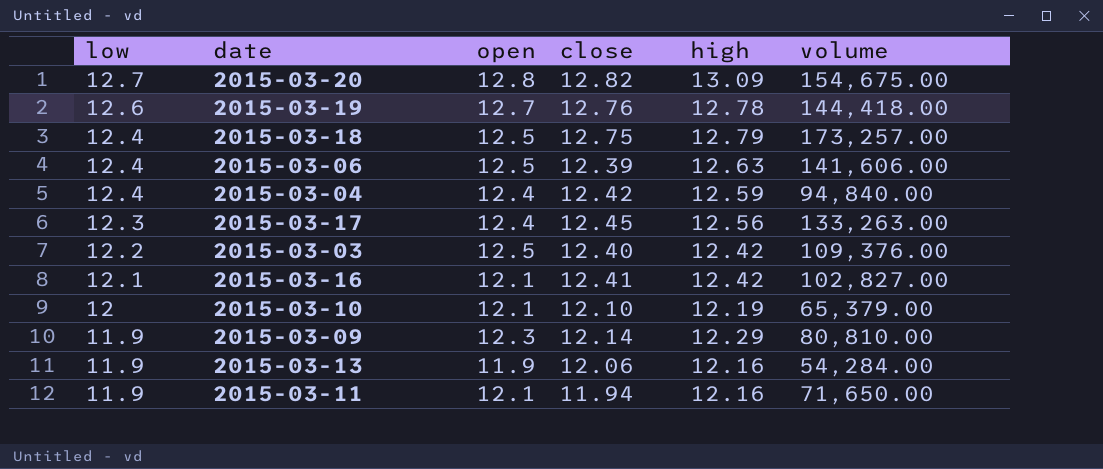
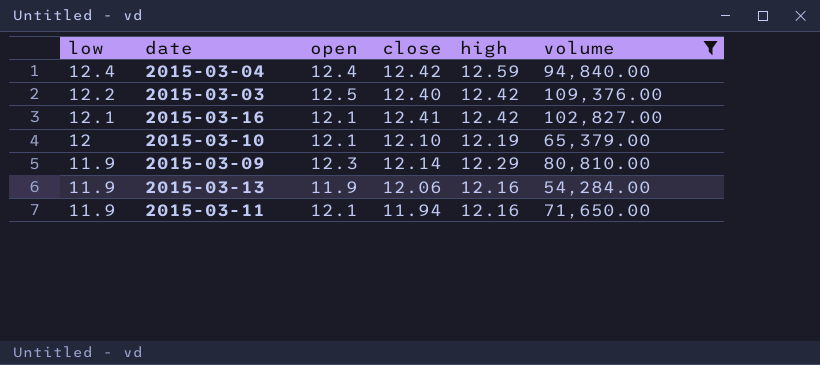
filter: none -> volume <= 109,376.00

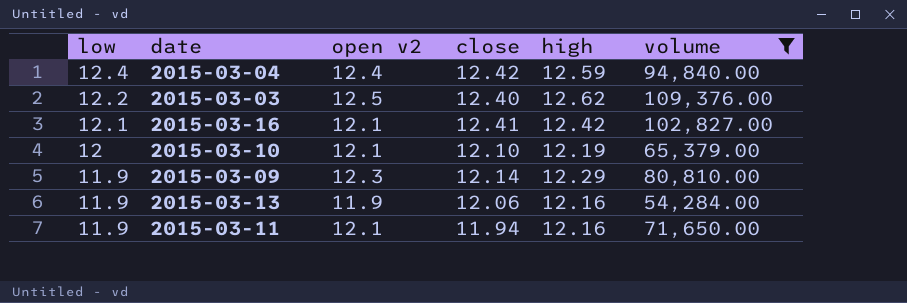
column name: open -> open v2
2015-03-03 | high: 12.42 -> 12.62

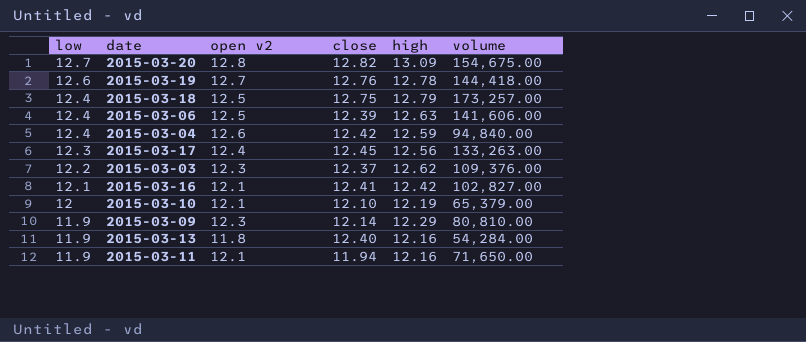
filter: volume <= 109,376.00 -> none
2015-03-04 | open v2: 12.4 -> 12.6
2015-03-03 | open v2: 12.5 -> 12.3
2015-03-03 | close: 12.40 -> 12.37
2015-03-13 | open v2: 11.9 -> 11.8
2015-03-13 | close: 12.06 -> 12.40

